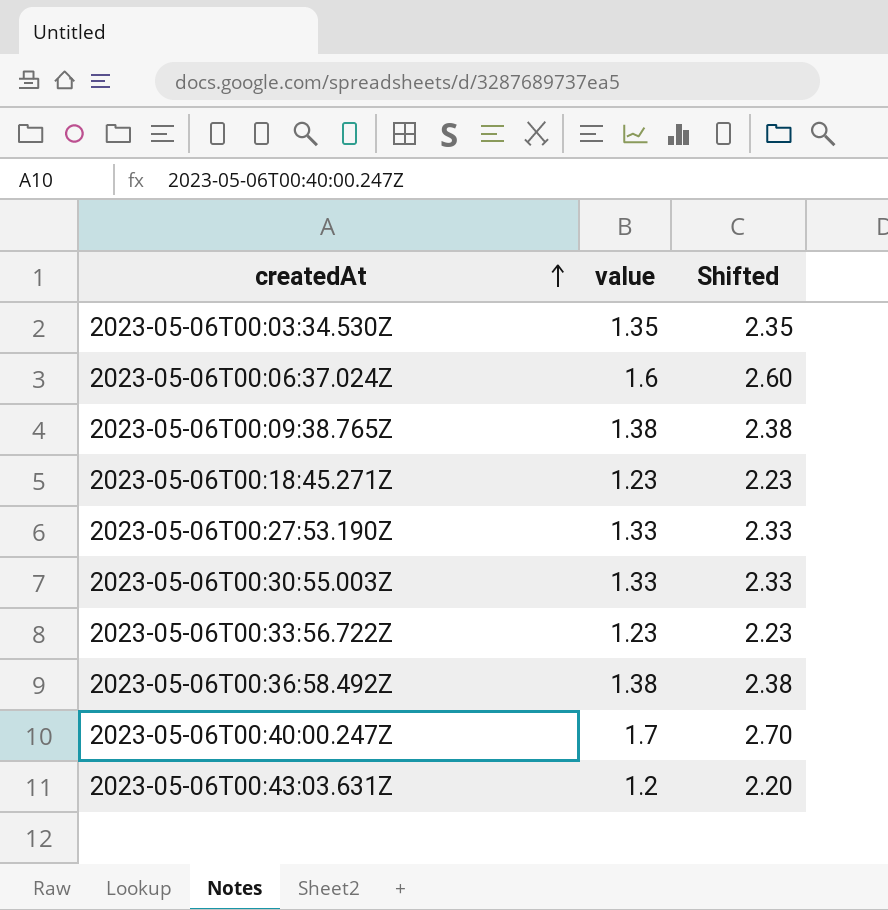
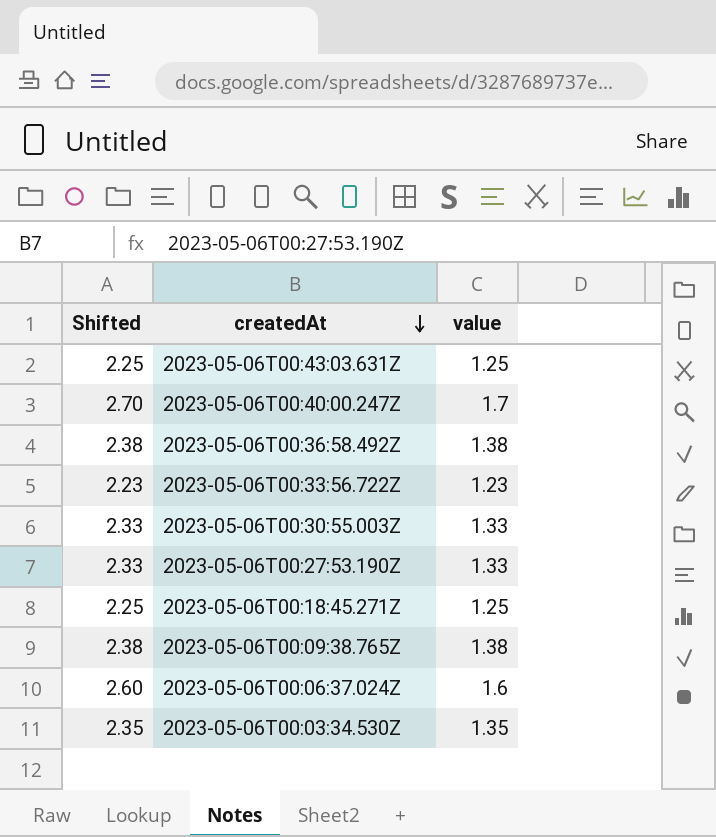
row order: createdAt ascending -> createdAt descending
column Shifted | position: 3 -> 1
2023-05-06T00:43:03.631Z | Shifted: 2.20 -> 2.25
2023-05-06T00:43:03.631Z | value: 1.2 -> 1.25
2023-05-06T00:18:45.271Z | Shifted: 2.23 -> 2.25
2023-05-06T00:18:45.271Z | value: 1.23 -> 1.25

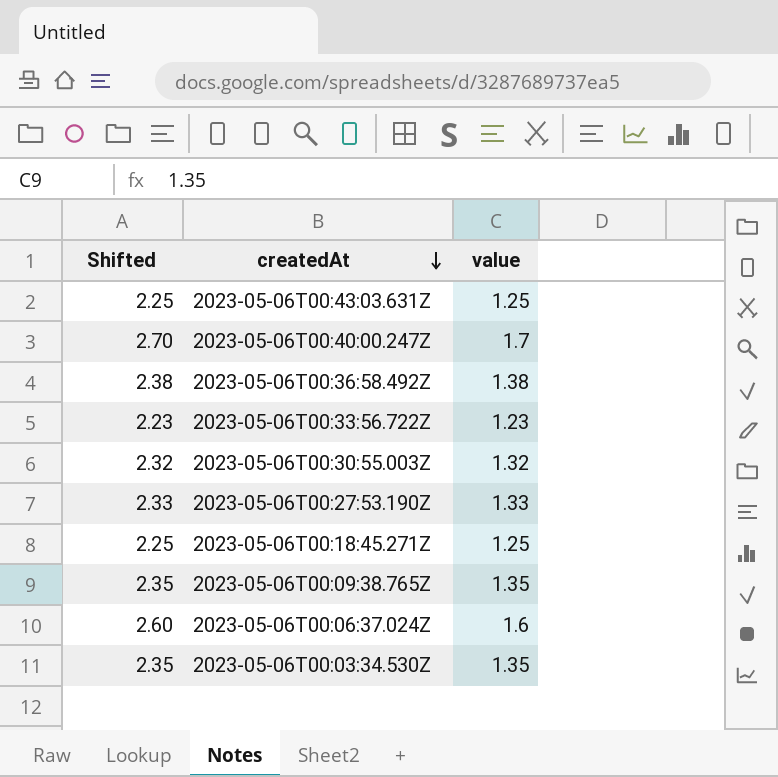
2023-05-06T00:30:55.003Z | Shifted: 2.33 -> 2.32
2023-05-06T00:30:55.003Z | value: 1.33 -> 1.32
2023-05-06T00:09:38.765Z | Shifted: 2.38 -> 2.35
2023-05-06T00:09:38.765Z | value: 1.38 -> 1.35

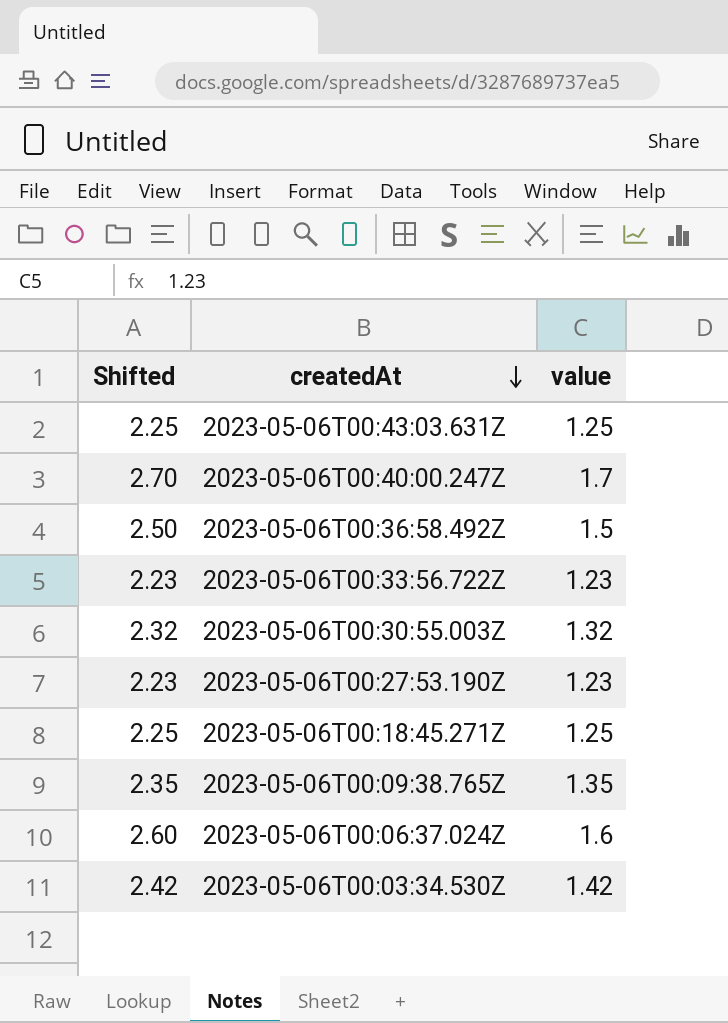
2023-05-06T00:36:58.492Z | Shifted: 2.38 -> 2.50
2023-05-06T00:36:58.492Z | value: 1.38 -> 1.5
2023-05-06T00:27:53.190Z | Shifted: 2.33 -> 2.23
2023-05-06T00:27:53.190Z | value: 1.33 -> 1.23
2023-05-06T00:03:34.530Z | Shifted: 2.35 -> 2.42
2023-05-06T00:03:34.530Z | value: 1.35 -> 1.42

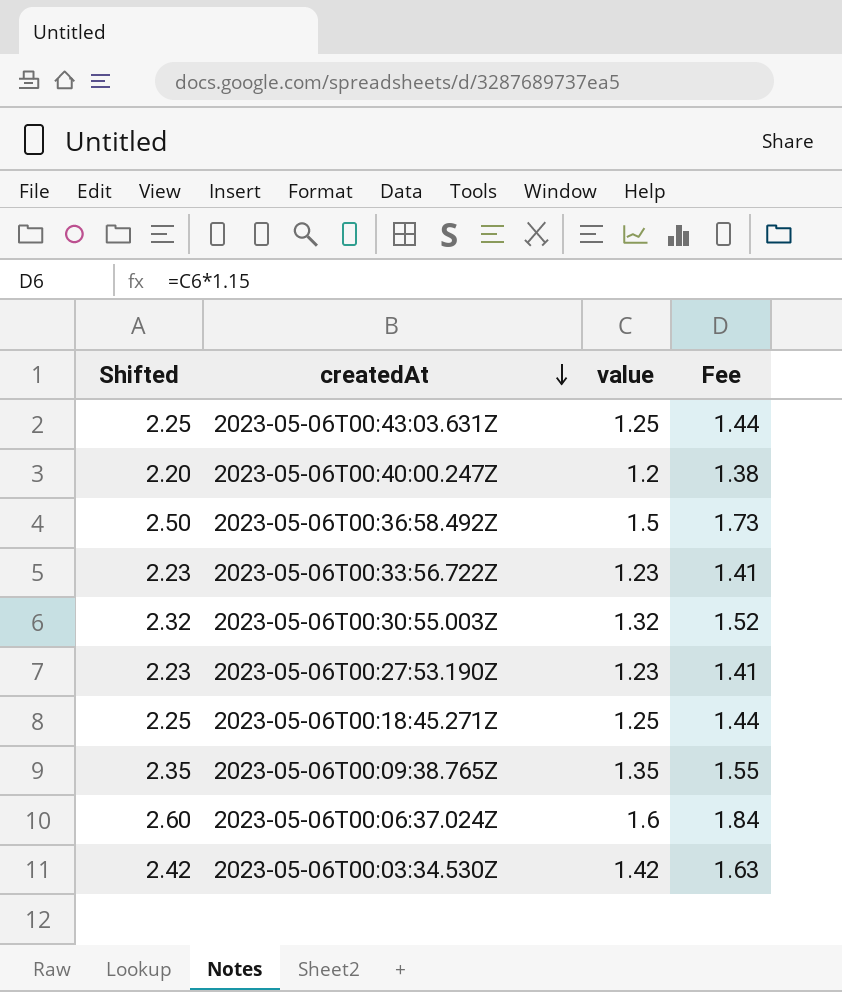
column Fee | formula: none -> [value] * 1.15
2023-05-06T00:40:00.247Z | Shifted: 2.70 -> 2.20
2023-05-06T00:40:00.247Z | value: 1.7 -> 1.2

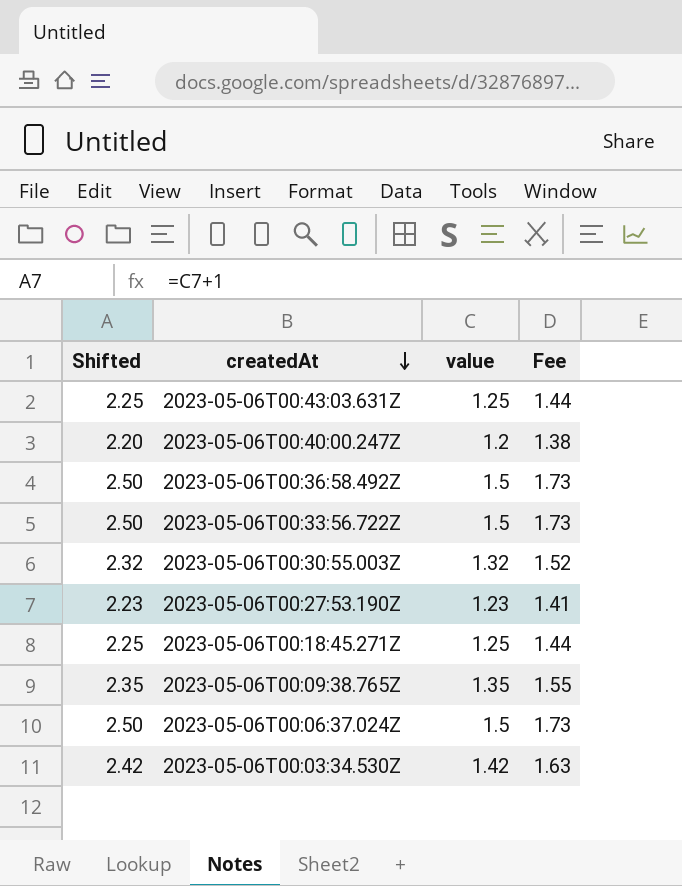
2023-05-06T00:33:56.722Z | Shifted: 2.23 -> 2.50
2023-05-06T00:33:56.722Z | value: 1.23 -> 1.5
2023-05-06T00:33:56.722Z | Fee: 1.41 -> 1.73
2023-05-06T00:06:37.024Z | Shifted: 2.60 -> 2.50
2023-05-06T00:06:37.024Z | value: 1.6 -> 1.5
2023-05-06T00:06:37.024Z | Fee: 1.84 -> 1.73

